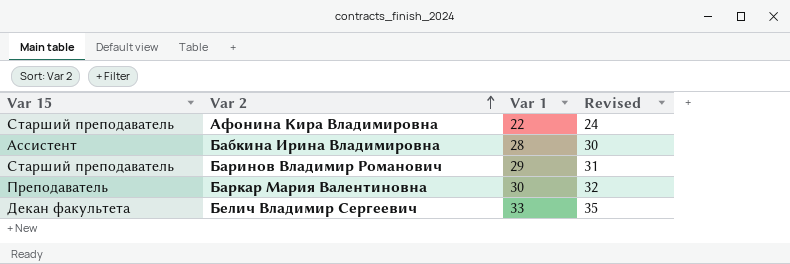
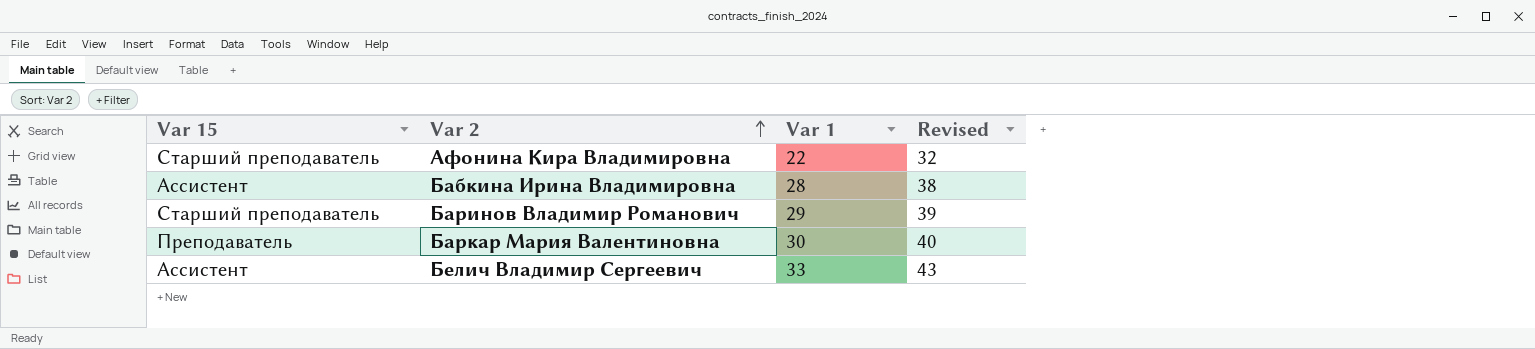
column Revised | formula: [Var 1] + 2 -> [Var 1] + 10
Белич Владимир Сергеевич | Var 15: Декан факультета -> Ассистент

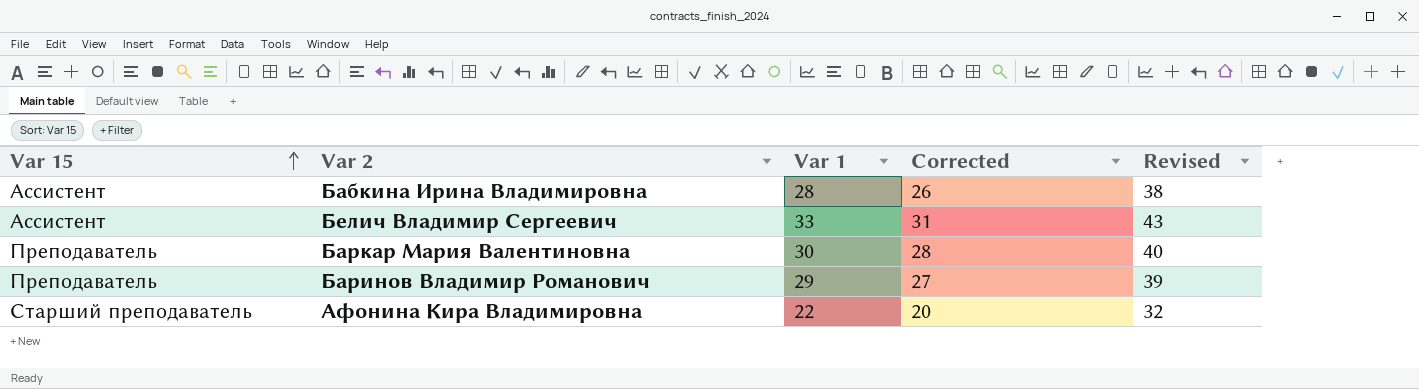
row order: Var 2 ascending -> Var 15 ascending
column Corrected | formula: none -> [Var 1] - 2
Баринов Владимир Романович | Var 15: Старший преподаватель -> Преподаватель

